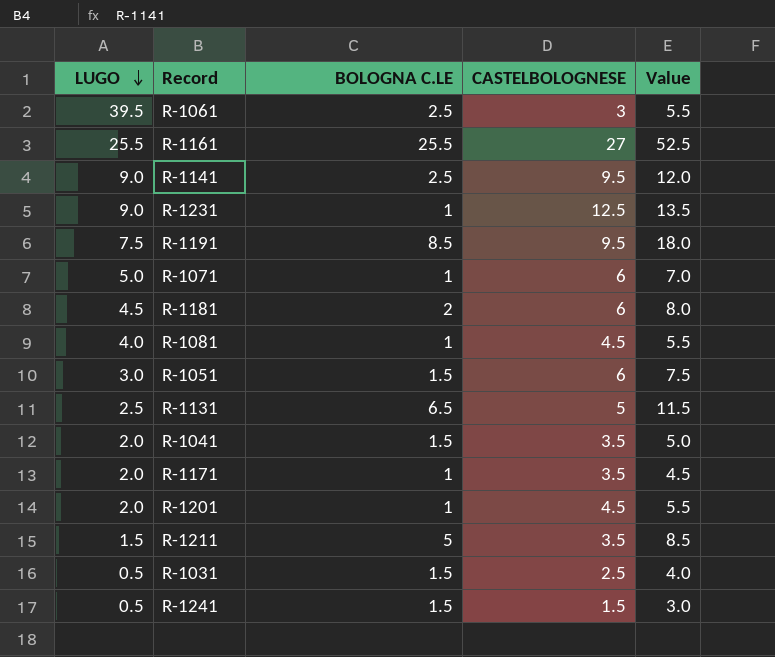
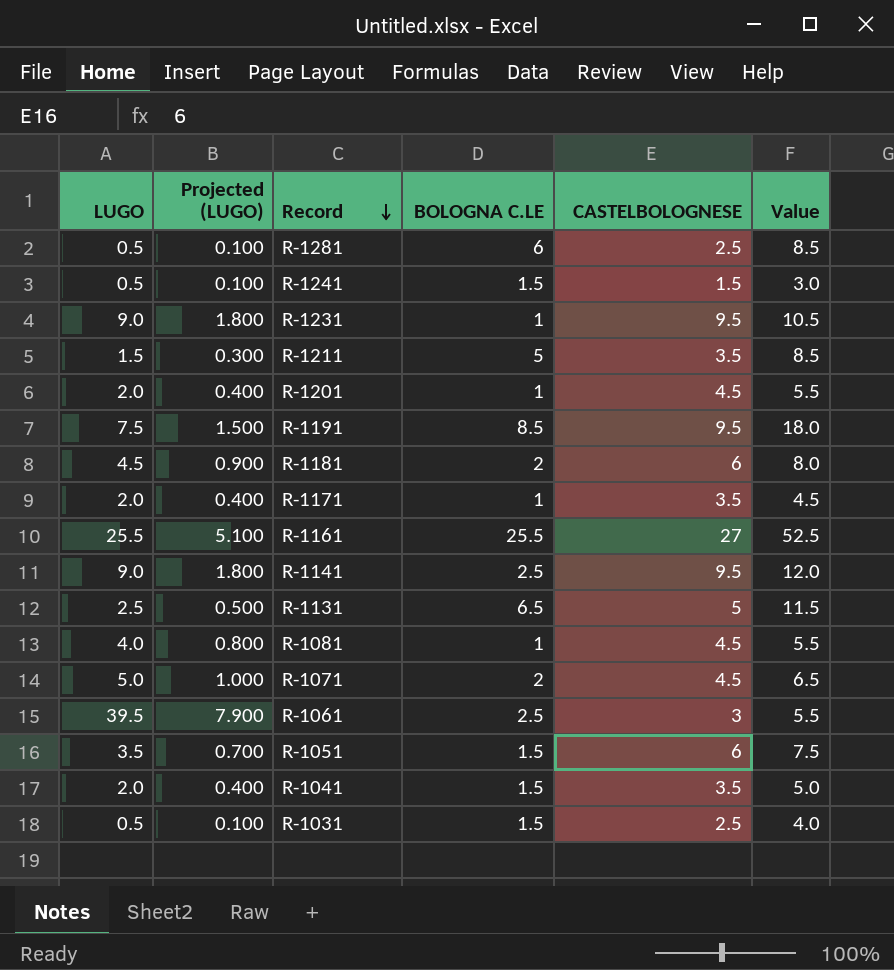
row order: LUGO descending -> Record descending
column Projected (LUGO) | formula: none -> [LUGO] * 0.2
row R-1281: none -> 0.5 | 0.100 | 6 | 2.5 | 8.5
R-1231 | CASTELBOLOGNESE: 12.5 -> 9.5
R-1231 | Value: 13.5 -> 10.5
R-1071 | BOLOGNA C.LE: 1 -> 2
R-1071 | CASTELBOLOGNESE: 6 -> 4.5
R-1071 | Value: 7.0 -> 6.5
R-1051 | LUGO: 3.0 -> 3.5

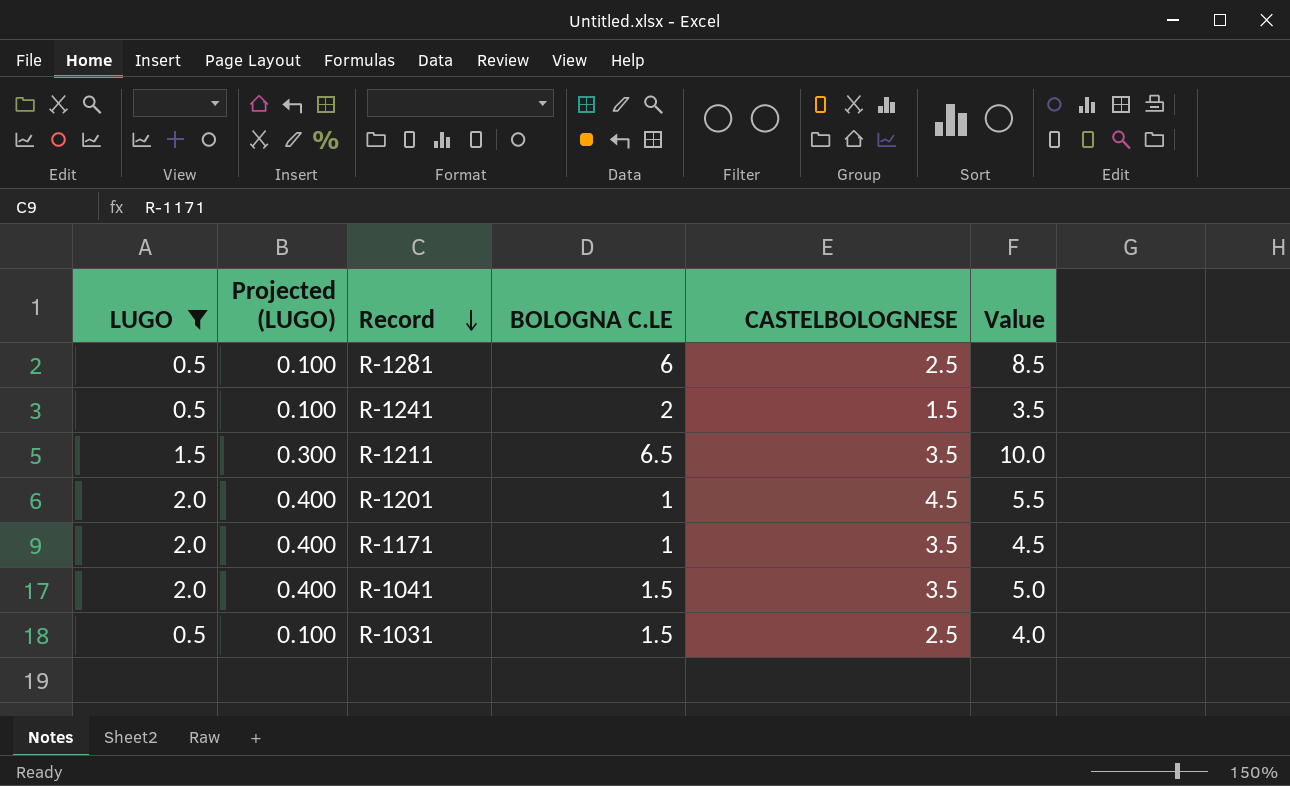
filter: none -> LUGO <= 2.0
R-1241 | BOLOGNA C.LE: 1.5 -> 2
R-1241 | Value: 3.0 -> 3.5
R-1211 | BOLOGNA C.LE: 5 -> 6.5
R-1211 | Value: 8.5 -> 10.0

